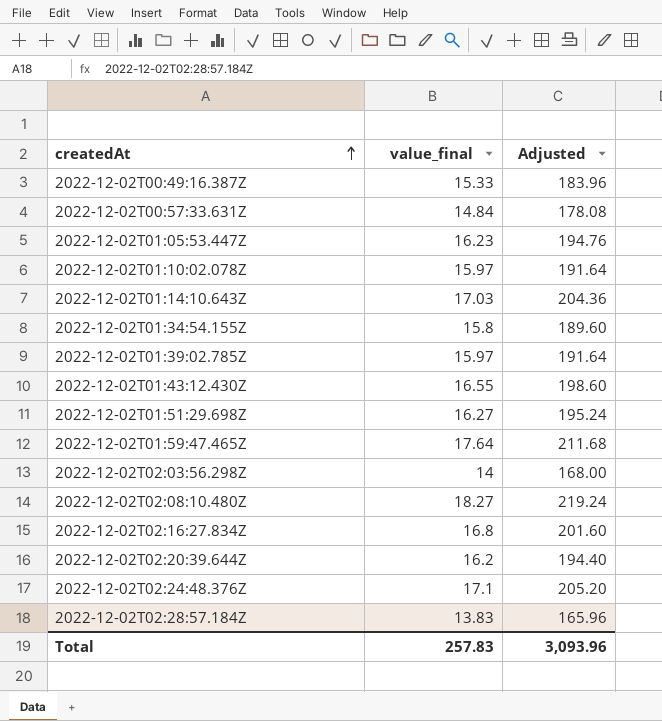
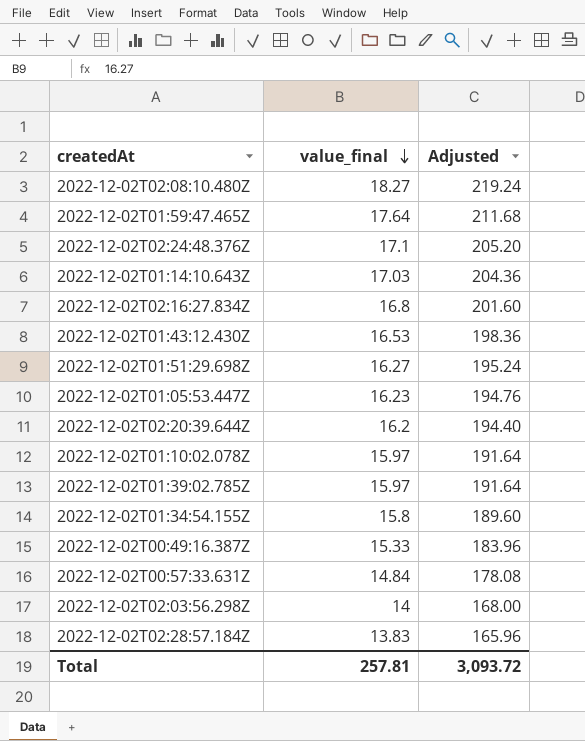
row order: createdAt ascending -> value_final descending
2022-12-02T01:43:12.430Z | value_final: 16.55 -> 16.53
2022-12-02T01:43:12.430Z | Adjusted: 198.60 -> 198.36
Total | value_final: 257.83 -> 257.81
Total | Adjusted: 3,093.96 -> 3,093.72

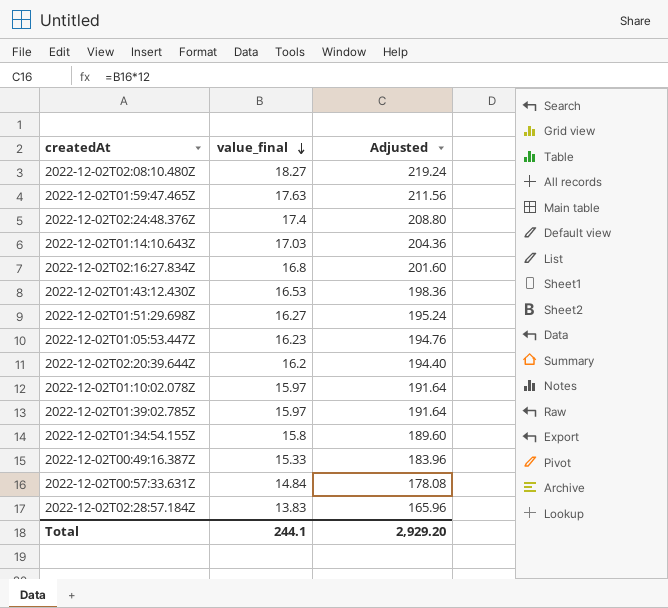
row 2022-12-02T02:03:56.298Z: 14 | 168.00 -> none
2022-12-02T01:59:47.465Z | value_final: 17.64 -> 17.63
2022-12-02T01:59:47.465Z | Adjusted: 211.68 -> 211.56
2022-12-02T02:24:48.376Z | value_final: 17.1 -> 17.4
2022-12-02T02:24:48.376Z | Adjusted: 205.20 -> 208.80
Total | value_final: 257.81 -> 244.1
Total | Adjusted: 3,093.72 -> 2,929.20

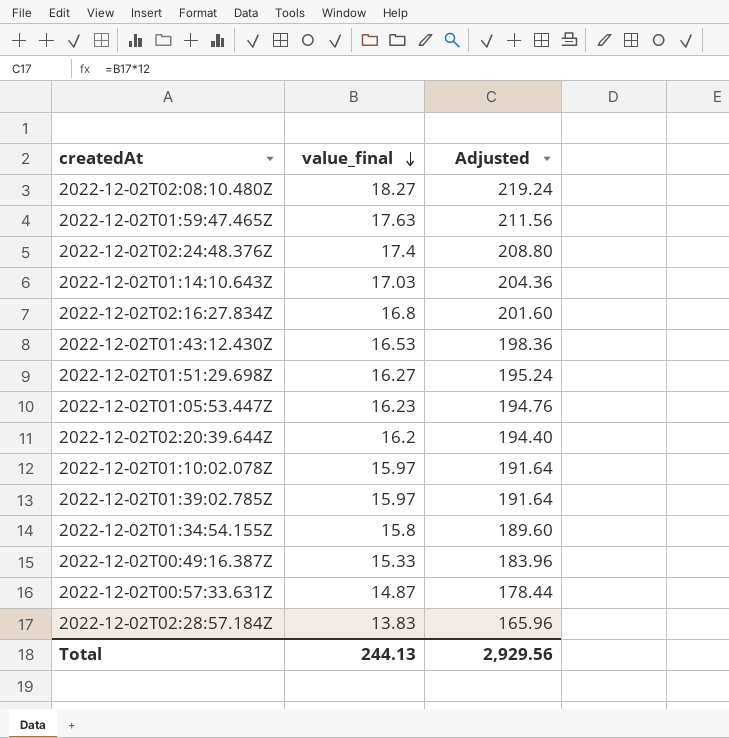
2022-12-02T00:57:33.631Z | value_final: 14.84 -> 14.87
2022-12-02T00:57:33.631Z | Adjusted: 178.08 -> 178.44
Total | value_final: 244.1 -> 244.13
Total | Adjusted: 2,929.20 -> 2,929.56

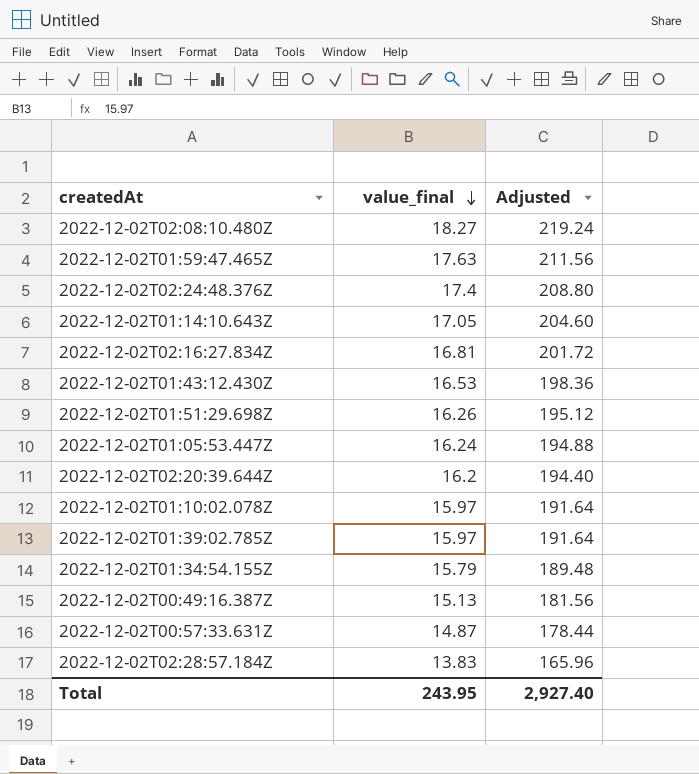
2022-12-02T01:14:10.643Z | value_final: 17.03 -> 17.05
2022-12-02T01:14:10.643Z | Adjusted: 204.36 -> 204.60
2022-12-02T02:16:27.834Z | value_final: 16.8 -> 16.81
2022-12-02T02:16:27.834Z | Adjusted: 201.60 -> 201.72
2022-12-02T01:51:29.698Z | value_final: 16.27 -> 16.26
2022-12-02T01:51:29.698Z | Adjusted: 195.24 -> 195.12
2022-12-02T01:05:53.447Z | value_final: 16.23 -> 16.24
2022-12-02T01:05:53.447Z | Adjusted: 194.76 -> 194.88
2022-12-02T01:34:54.155Z | value_final: 15.8 -> 15.79
2022-12-02T01:34:54.155Z | Adjusted: 189.60 -> 189.48
2022-12-02T00:49:16.387Z | value_final: 15.33 -> 15.13
2022-12-02T00:49:16.387Z | Adjusted: 183.96 -> 181.56
Total | value_final: 244.13 -> 243.95
Total | Adjusted: 2,929.56 -> 2,927.40

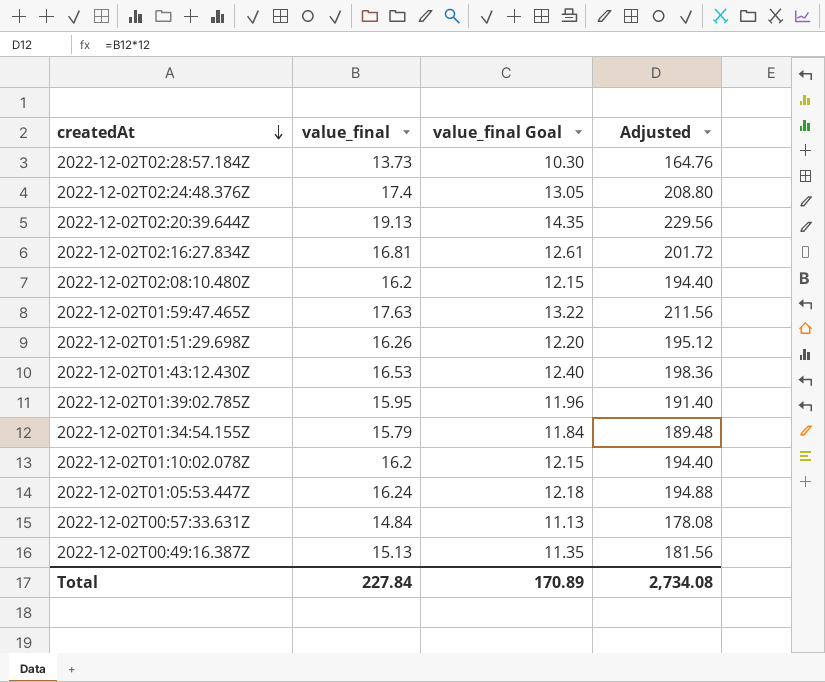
row order: value_final descending -> createdAt descending
column value_final Goal | formula: none -> [value_final] * 0.75
row 2022-12-02T01:14:10.643Z: 17.05 | 204.60 -> none
2022-12-02T02:28:57.184Z | value_final: 13.83 -> 13.73
2022-12-02T02:28:57.184Z | Adjusted: 165.96 -> 164.76
2022-12-02T02:20:39.644Z | value_final: 16.2 -> 19.13
2022-12-02T02:20:39.644Z | Adjusted: 194.40 -> 229.56
2022-12-02T02:08:10.480Z | value_final: 18.27 -> 16.2
2022-12-02T02:08:10.480Z | Adjusted: 219.24 -> 194.40
2022-12-02T01:39:02.785Z | value_final: 15.97 -> 15.95
2022-12-02T01:39:02.785Z | Adjusted: 191.64 -> 191.40
2022-12-02T01:10:02.078Z | value_final: 15.97 -> 16.2
2022-12-02T01:10:02.078Z | Adjusted: 191.64 -> 194.40
2022-12-02T00:57:33.631Z | value_final: 14.87 -> 14.84
2022-12-02T00:57:33.631Z | Adjusted: 178.44 -> 178.08
Total | value_final: 243.95 -> 227.84
Total | Adjusted: 2,927.40 -> 2,734.08

